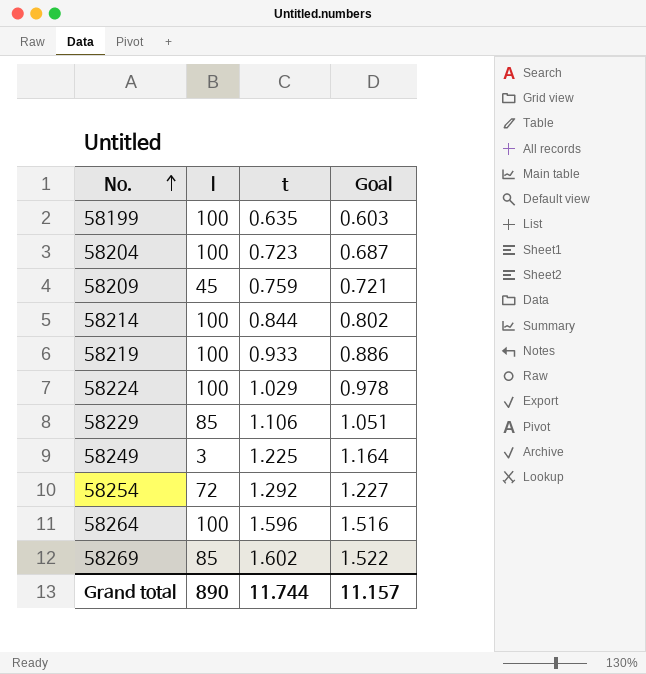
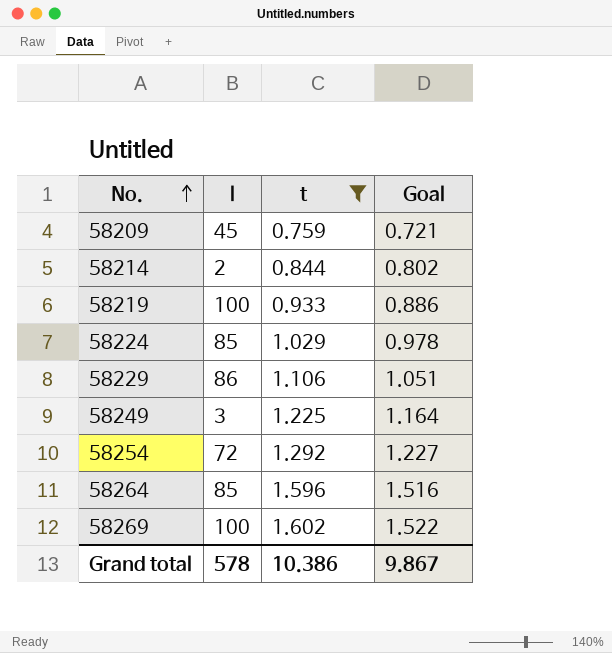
filter: none -> t >= 0.759
58214 | l: 100 -> 2
58224 | l: 100 -> 85
58229 | l: 85 -> 86
58264 | l: 100 -> 85
58269 | l: 85 -> 100
Grand total | l: 890 -> 578
Grand total | t: 11.744 -> 10.386
Grand total | Goal: 11.157 -> 9.867

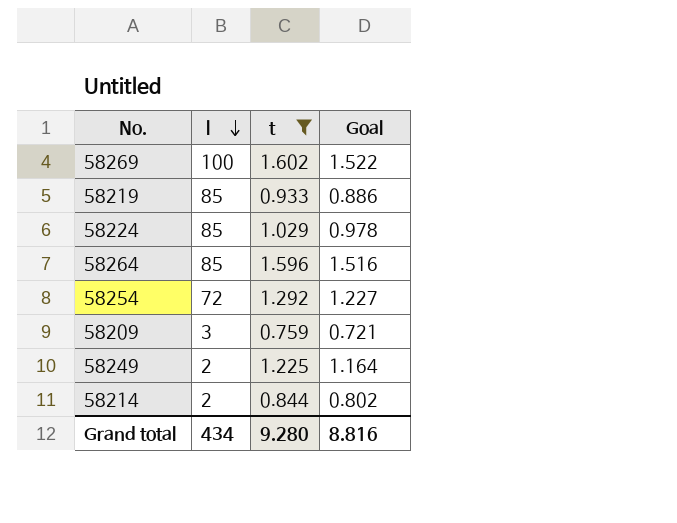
row order: No. ascending -> l descending
row 58229: 86 | 1.106 | 1.051 -> none
58219 | l: 100 -> 85
58209 | l: 45 -> 3
58249 | l: 3 -> 2
Grand total | l: 578 -> 434
Grand total | t: 10.386 -> 9.280
Grand total | Goal: 9.867 -> 8.816

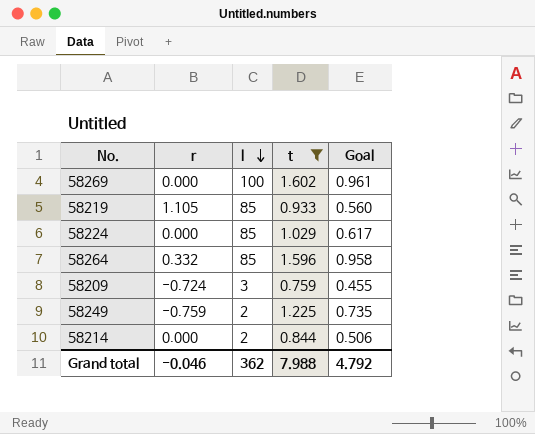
column r | position: none -> 2
column Goal | formula: [t] * 0.95 -> [t] * 0.6
row 58254: 72 | 1.292 | 1.227 -> none
Grand total | l: 434 -> 362
Grand total | t: 9.280 -> 7.988
Grand total | Goal: 8.816 -> 4.792

